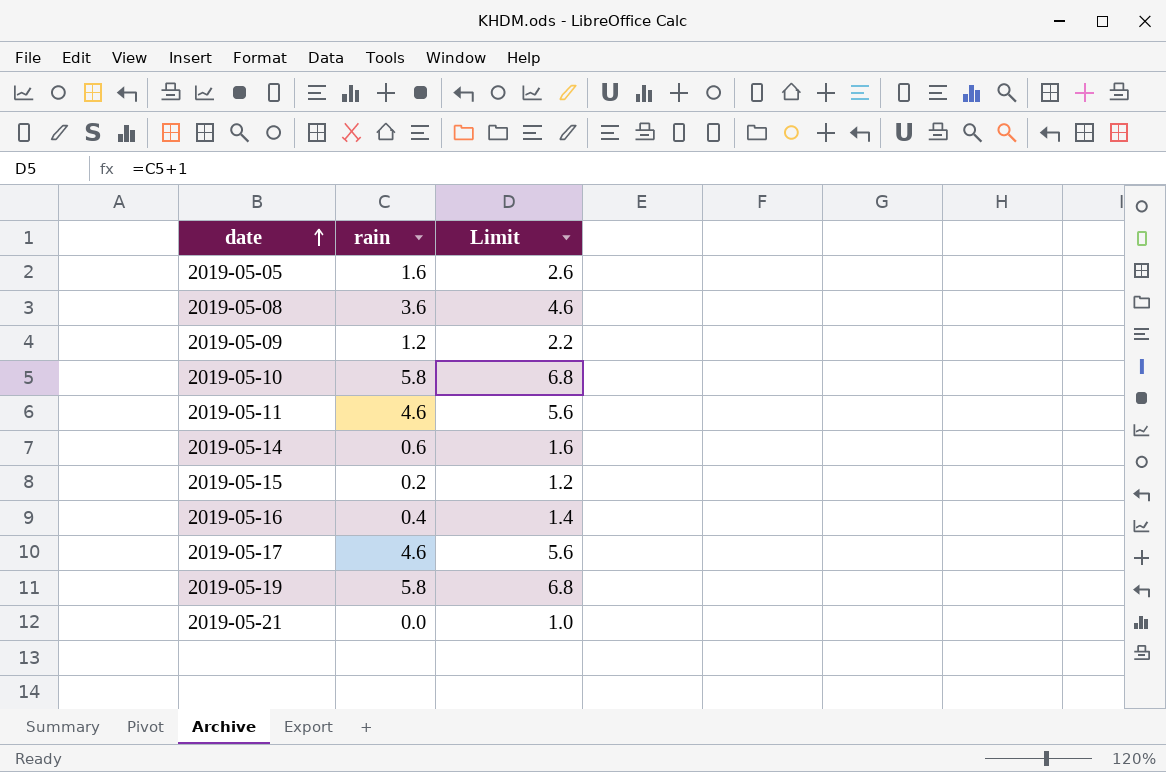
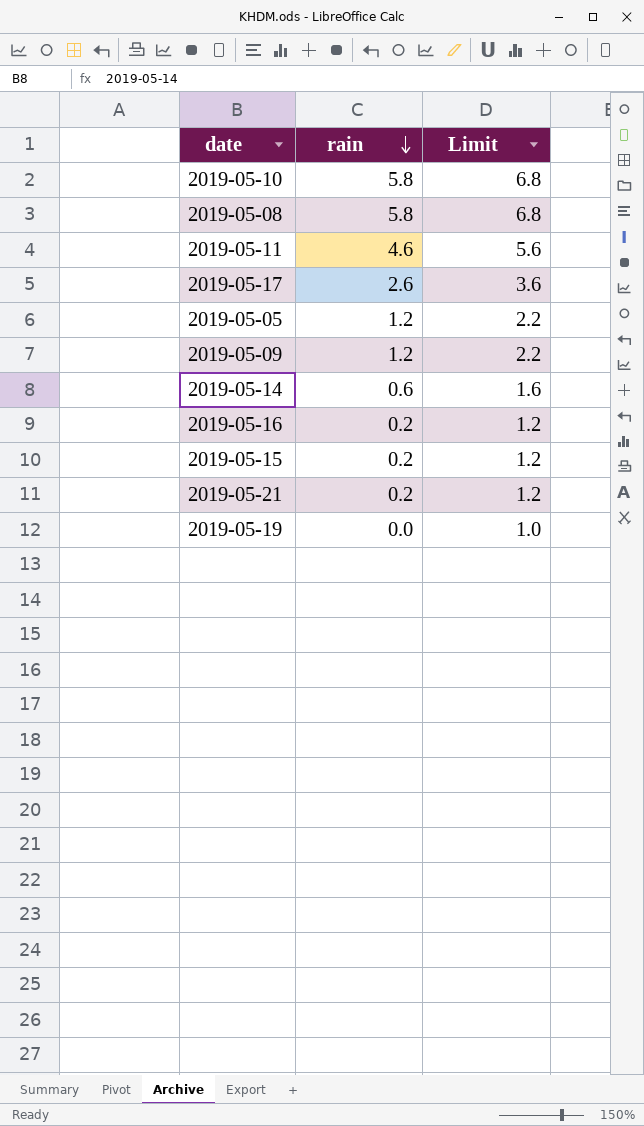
row order: date ascending -> rain descending
2019-05-08 | rain: 3.6 -> 5.8
2019-05-08 | Limit: 4.6 -> 6.8
2019-05-17 | rain: 4.6 -> 2.6
2019-05-17 | Limit: 5.6 -> 3.6
2019-05-05 | rain: 1.6 -> 1.2
2019-05-05 | Limit: 2.6 -> 2.2
2019-05-16 | rain: 0.4 -> 0.2
2019-05-16 | Limit: 1.4 -> 1.2
2019-05-21 | rain: 0.0 -> 0.2
2019-05-21 | Limit: 1.0 -> 1.2
2019-05-19 | rain: 5.8 -> 0.0
2019-05-19 | Limit: 6.8 -> 1.0

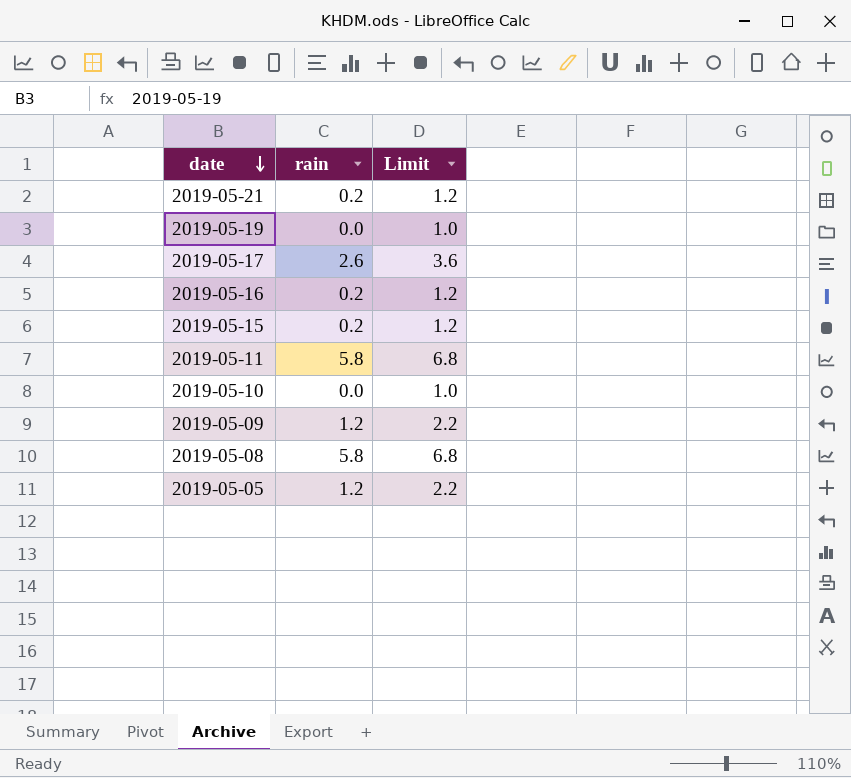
row order: rain descending -> date descending
row 2019-05-14: 0.6 | 1.6 -> none
2019-05-11 | rain: 4.6 -> 5.8
2019-05-11 | Limit: 5.6 -> 6.8
2019-05-10 | rain: 5.8 -> 0.0
2019-05-10 | Limit: 6.8 -> 1.0

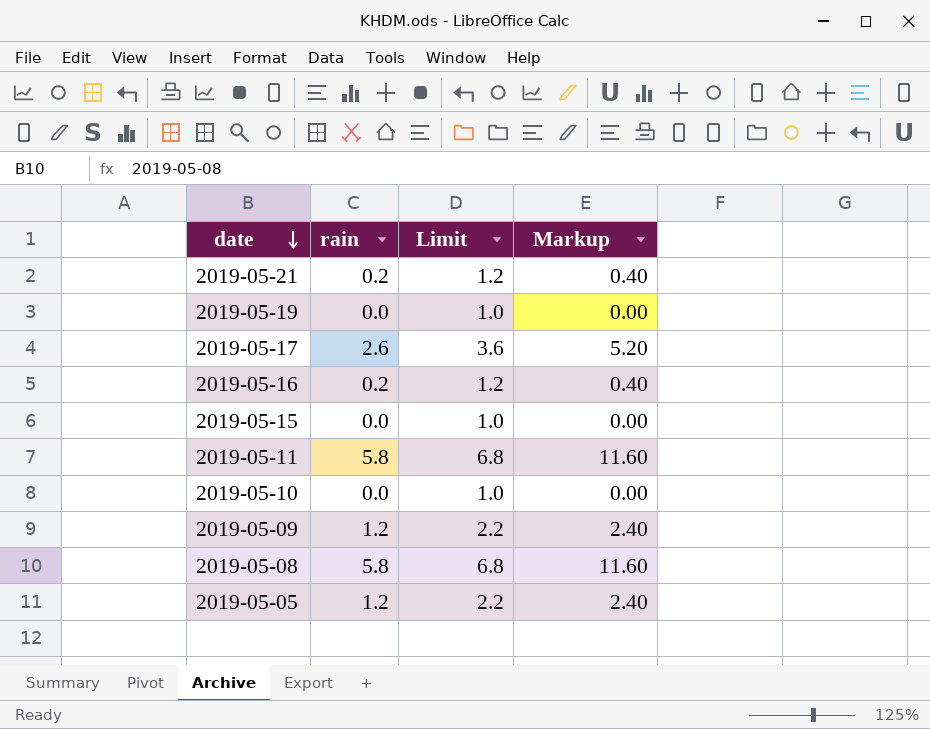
column Markup | formula: none -> [rain] * 2
2019-05-15 | rain: 0.2 -> 0.0
2019-05-15 | Limit: 1.2 -> 1.0

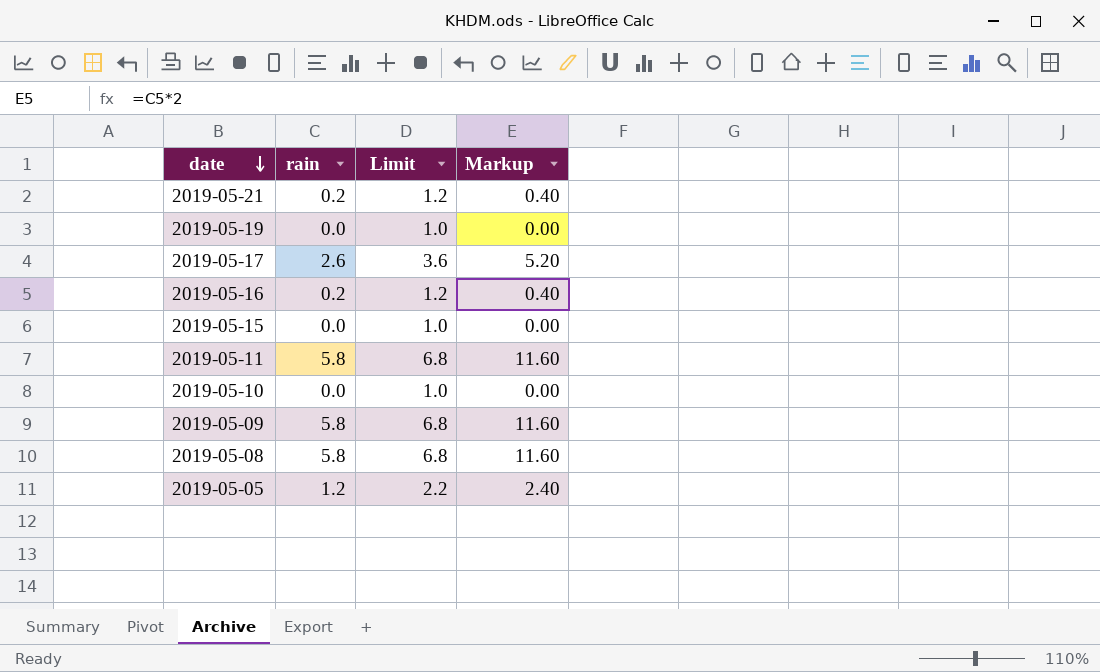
2019-05-09 | rain: 1.2 -> 5.8
2019-05-09 | Limit: 2.2 -> 6.8
2019-05-09 | Markup: 2.40 -> 11.60

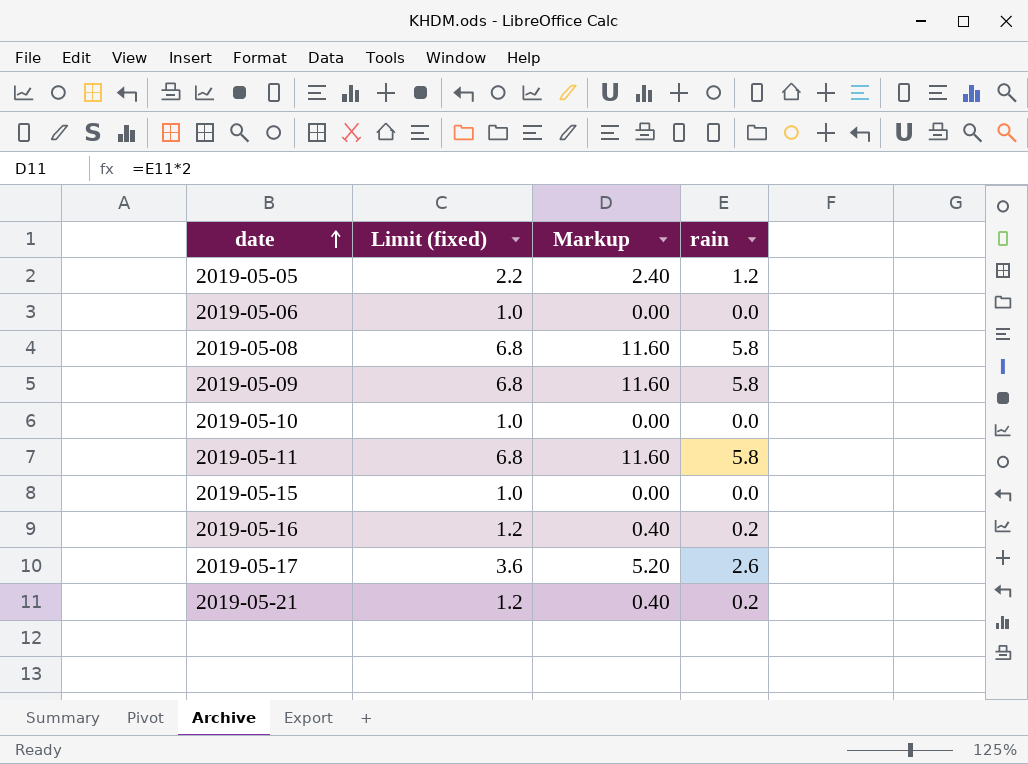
row order: date descending -> date ascending
column name: Limit -> Limit (fixed)
column rain | position: 2 -> 4
row 2019-05-19: 0.0 | 1.0 | 0.00 -> none
row 2019-05-06: none -> 1.0 | 0.00 | 0.0

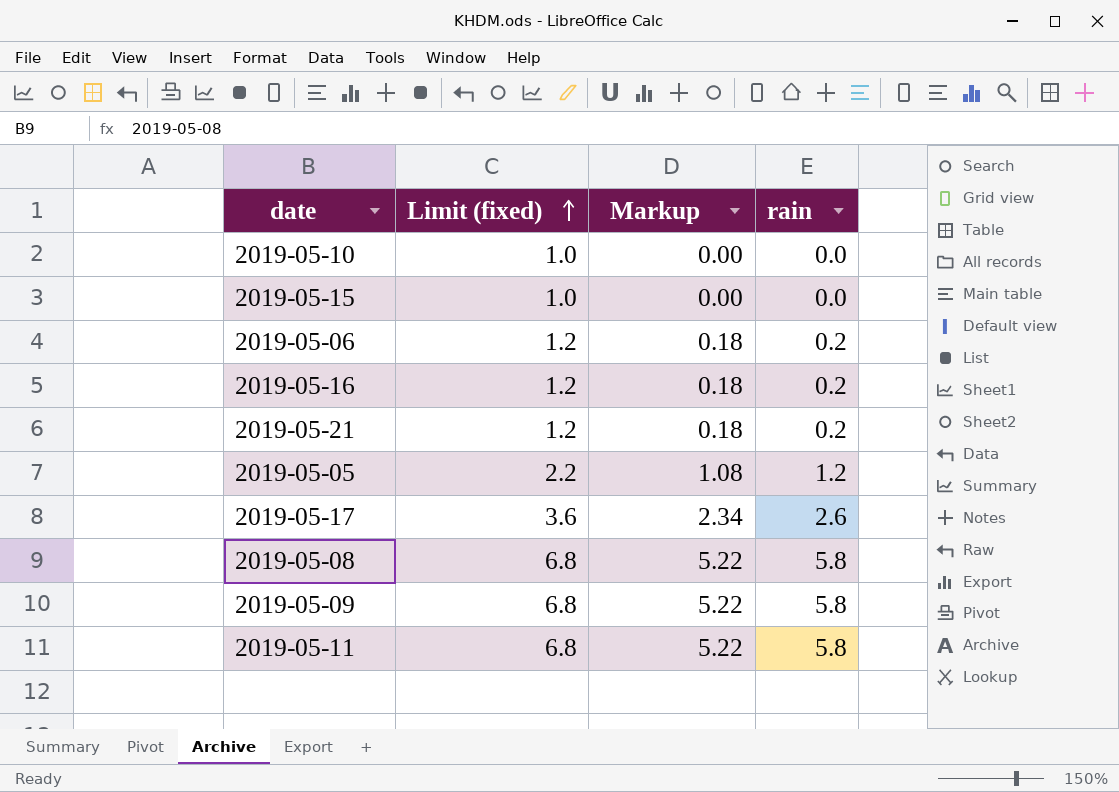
row order: date ascending -> Limit (fixed) ascending
column Markup | formula: [rain] * 2 -> [rain] * 0.9
2019-05-06 | Limit (fixed): 1.0 -> 1.2
2019-05-06 | rain: 0.0 -> 0.2

